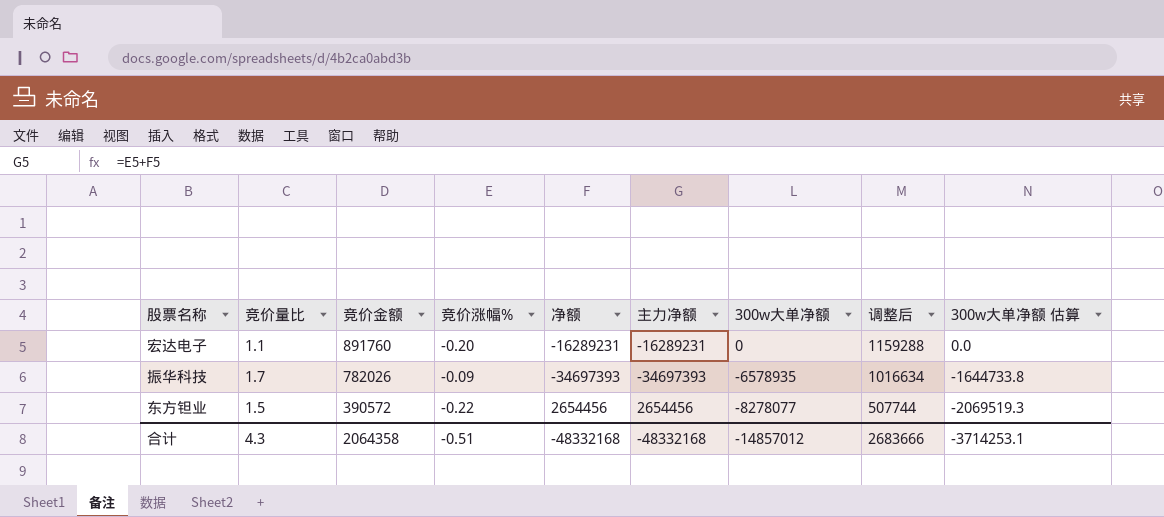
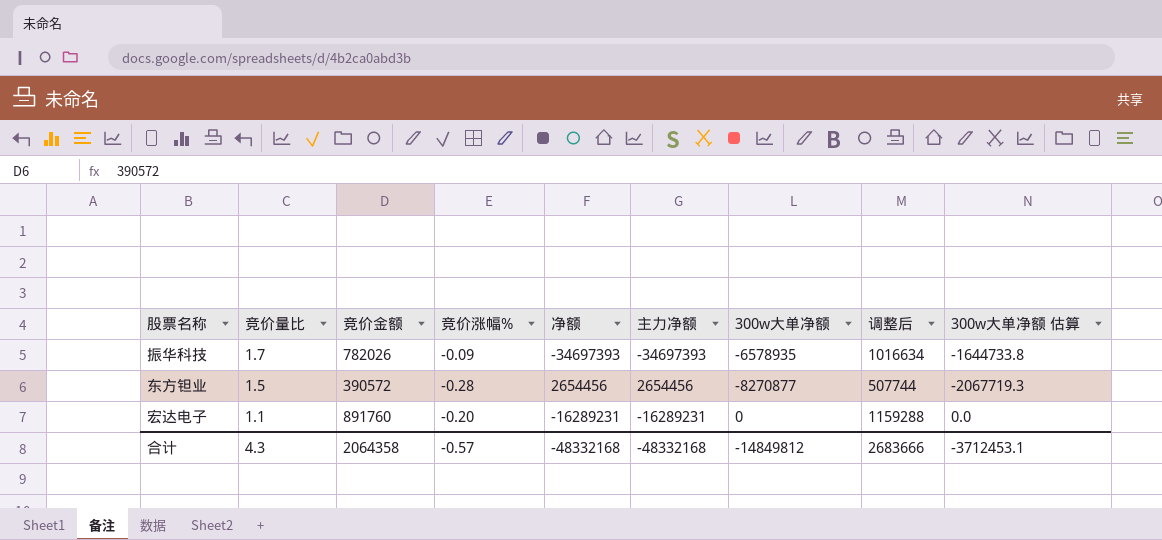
row order: 竞价金额 descending -> 竞价量比 descending
东方钽业 | 竞价涨幅%: -0.22 -> -0.28
东方钽业 | 300w大单净额: -8278077 -> -8270877
东方钽业 | 300w大单净额 估算: -2069519.3 -> -2067719.3
合计 | 竞价涨幅%: -0.51 -> -0.57
合计 | 300w大单净额: -14857012 -> -14849812
合计 | 300w大单净额 估算: -3714253.1 -> -3712453.1

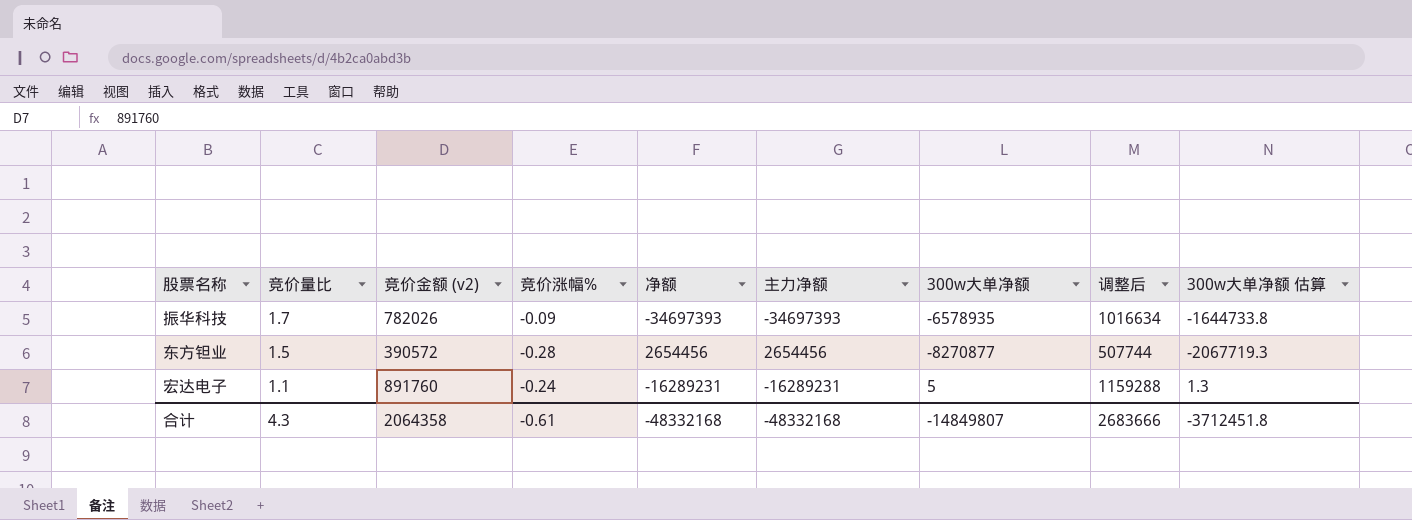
column name: 竞价金额 -> 竞价金额 (v2)
宏达电子 | 竞价涨幅%: -0.20 -> -0.24
宏达电子 | 300w大单净额: 0 -> 5
宏达电子 | 300w大单净额 估算: 0.0 -> 1.3
合计 | 竞价涨幅%: -0.57 -> -0.61
合计 | 300w大单净额: -14849812 -> -14849807
合计 | 300w大单净额 估算: -3712453.1 -> -3712451.8

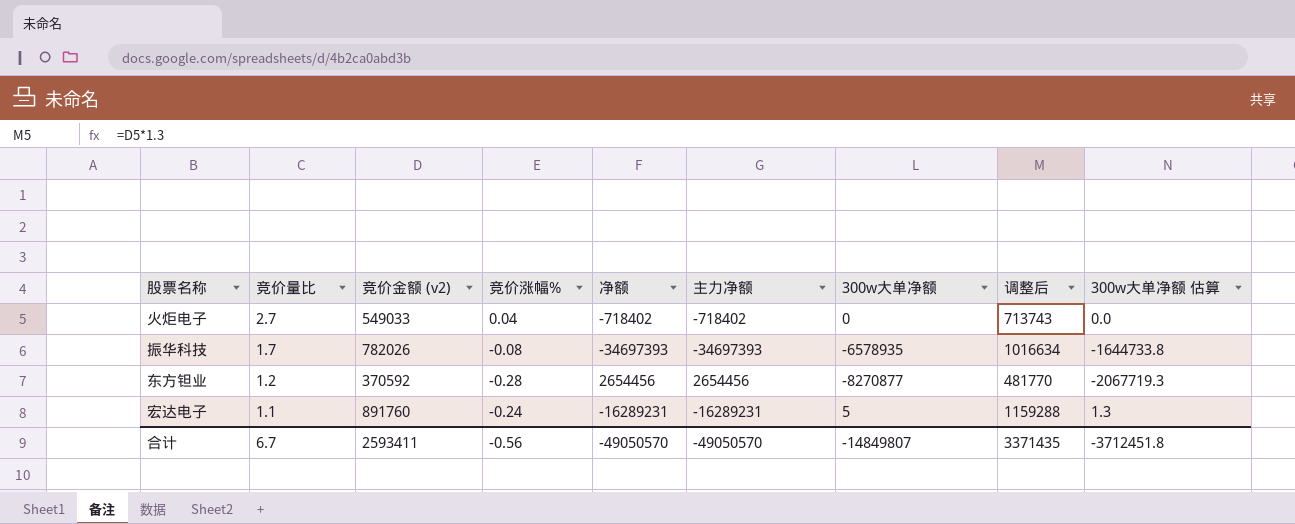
row 火炬电子: none -> 2.7 | 549033 | 0.04 | -718402 | -718402 | 0 | 713743 | 0.0
振华科技 | 竞价涨幅%: -0.09 -> -0.08
东方钽业 | 竞价量比: 1.5 -> 1.2
东方钽业 | 竞价金额 (v2): 390572 -> 370592
东方钽业 | 调整后: 507744 -> 481770
合计 | 竞价量比: 4.3 -> 6.7
合计 | 竞价金额 (v2): 2064358 -> 2593411
合计 | 竞价涨幅%: -0.61 -> -0.56
合计 | 净额: -48332168 -> -49050570
合计 | 主力净额: -48332168 -> -49050570
合计 | 调整后: 2683666 -> 3371435

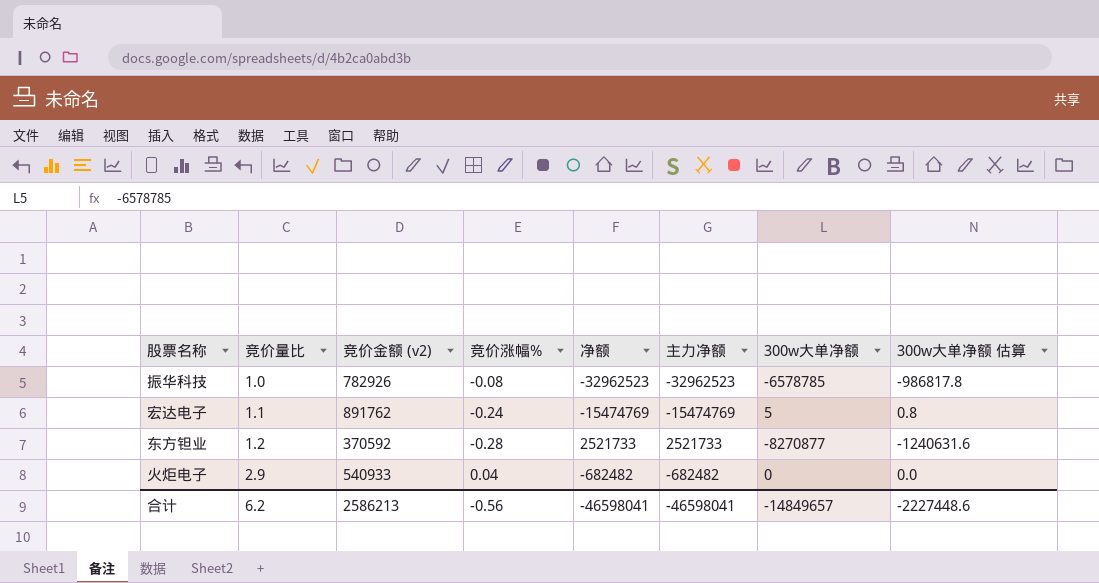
row order: 竞价量比 descending -> 竞价量比 ascending
column 调整后 | formula: [竞价金额 (v2)] * 1.3 -> none
column 300w大单净额 估算 | formula: [300w大单净额] * 0.25 -> [300w大单净额] * 0.15
振华科技 | 竞价量比: 1.7 -> 1.0
振华科技 | 竞价金额 (v2): 782026 -> 782926
振华科技 | 净额: -34697393 -> -32962523
振华科技 | 主力净额: -34697393 -> -32962523
振华科技 | 300w大单净额: -6578935 -> -6578785
宏达电子 | 竞价金额 (v2): 891760 -> 891762
宏达电子 | 净额: -16289231 -> -15474769
宏达电子 | 主力净额: -16289231 -> -15474769
东方钽业 | 净额: 2654456 -> 2521733
东方钽业 | 主力净额: 2654456 -> 2521733
火炬电子 | 竞价量比: 2.7 -> 2.9
火炬电子 | 竞价金额 (v2): 549033 -> 540933
火炬电子 | 净额: -718402 -> -682482
火炬电子 | 主力净额: -718402 -> -682482
合计 | 竞价量比: 6.7 -> 6.2
合计 | 竞价金额 (v2): 2593411 -> 2586213
合计 | 净额: -49050570 -> -46598041
合计 | 主力净额: -49050570 -> -46598041
合计 | 300w大单净额: -14849807 -> -14849657
合计 | 300w大单净额 估算: -3712451.8 -> -2227448.6

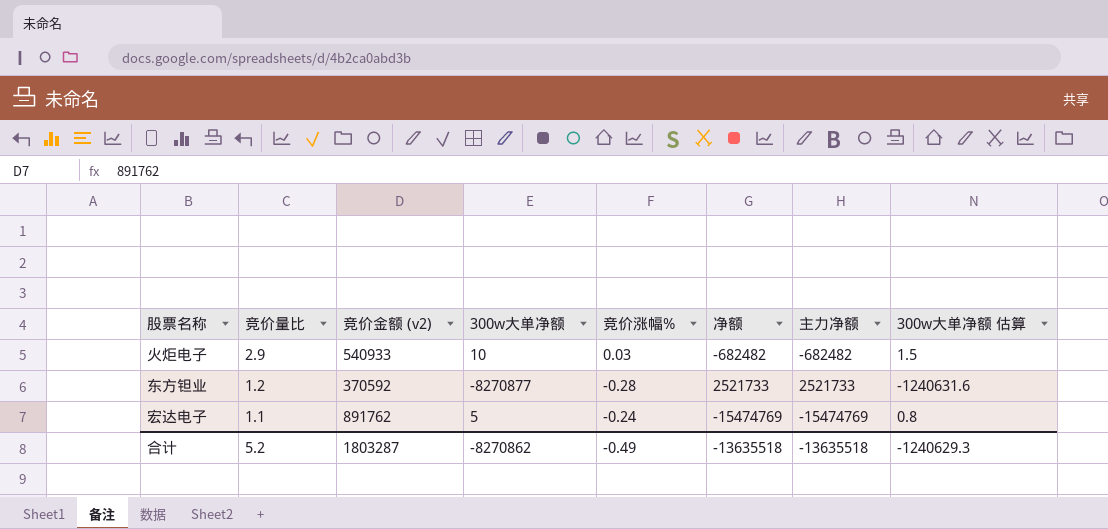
row order: 竞价量比 ascending -> 竞价量比 descending
column 300w大单净额 | position: 7 -> 4
row 振华科技: 1.0 | 782926 | -0.08 | -32962523 | -32962523 | -6578785 | -986817.8 -> none
火炬电子 | 300w大单净额: 0 -> 10
火炬电子 | 竞价涨幅%: 0.04 -> 0.03
火炬电子 | 300w大单净额 估算: 0.0 -> 1.5
合计 | 竞价量比: 6.2 -> 5.2
合计 | 竞价金额 (v2): 2586213 -> 1803287
合计 | 300w大单净额: -14849657 -> -8270862
合计 | 竞价涨幅%: -0.56 -> -0.49
合计 | 净额: -46598041 -> -13635518
合计 | 主力净额: -46598041 -> -13635518
合计 | 300w大单净额 估算: -2227448.6 -> -1240629.3

